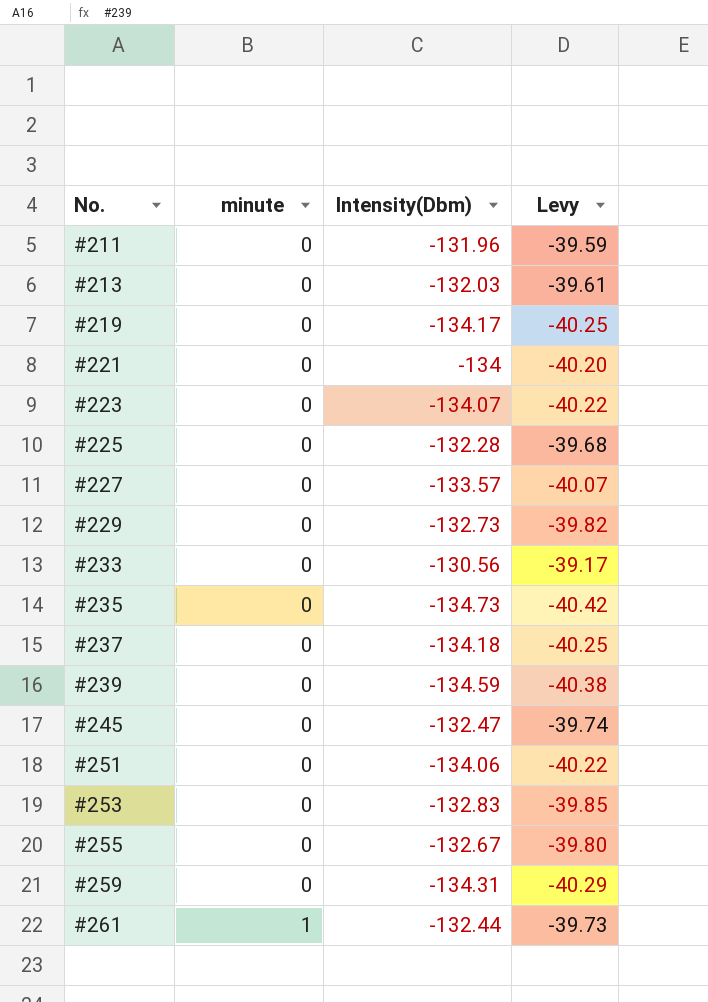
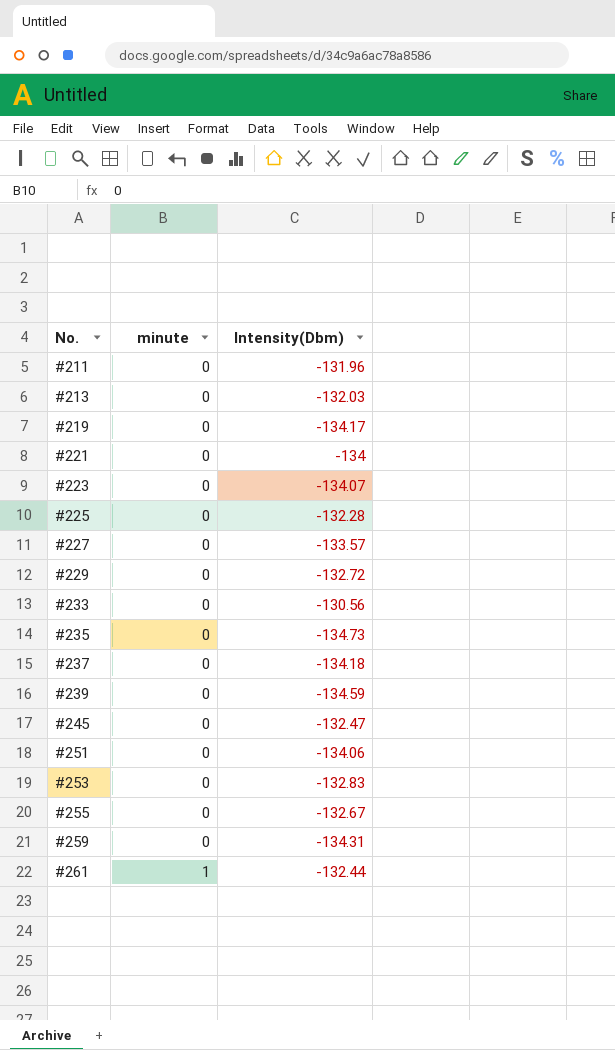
column Levy | formula: [Intensity(Dbm)] * 0.3 -> none
#229 | Intensity(Dbm): -132.73 -> -132.72

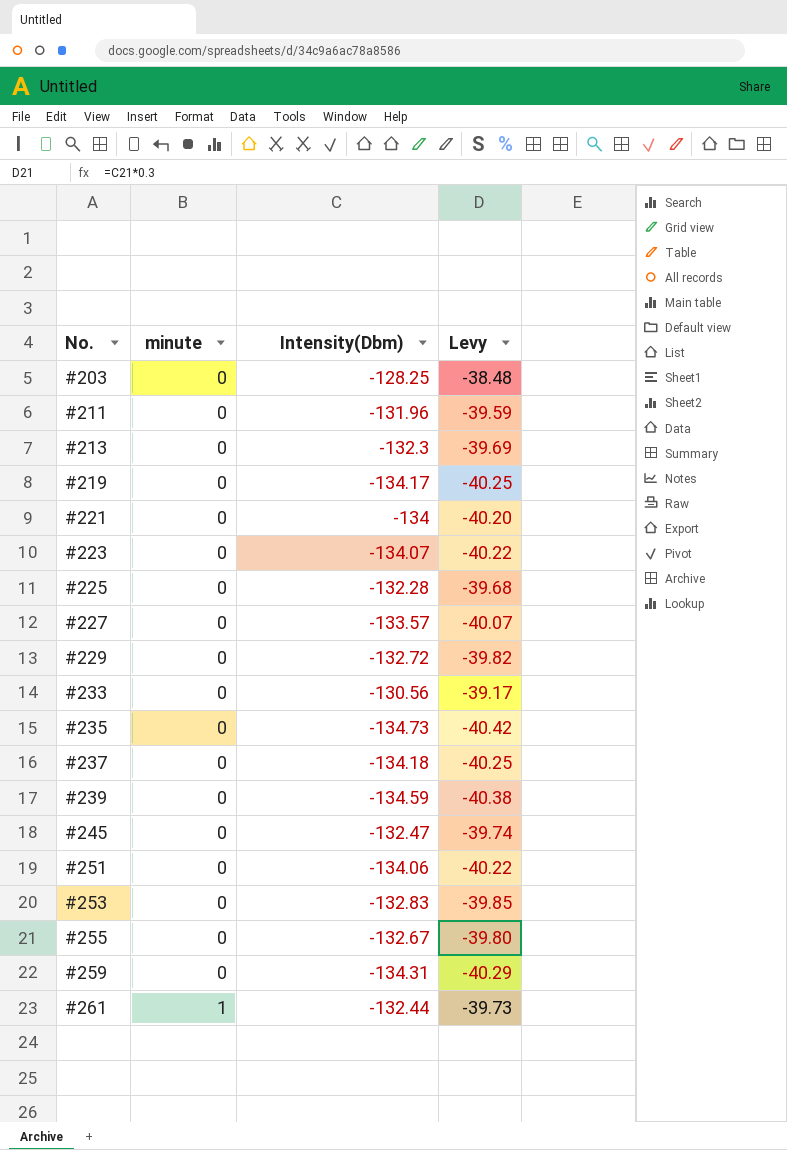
column Levy | formula: none -> [Intensity(Dbm)] * 0.3
row #203: none -> 0 | -128.25 | -38.48
#213 | Intensity(Dbm): -132.03 -> -132.3

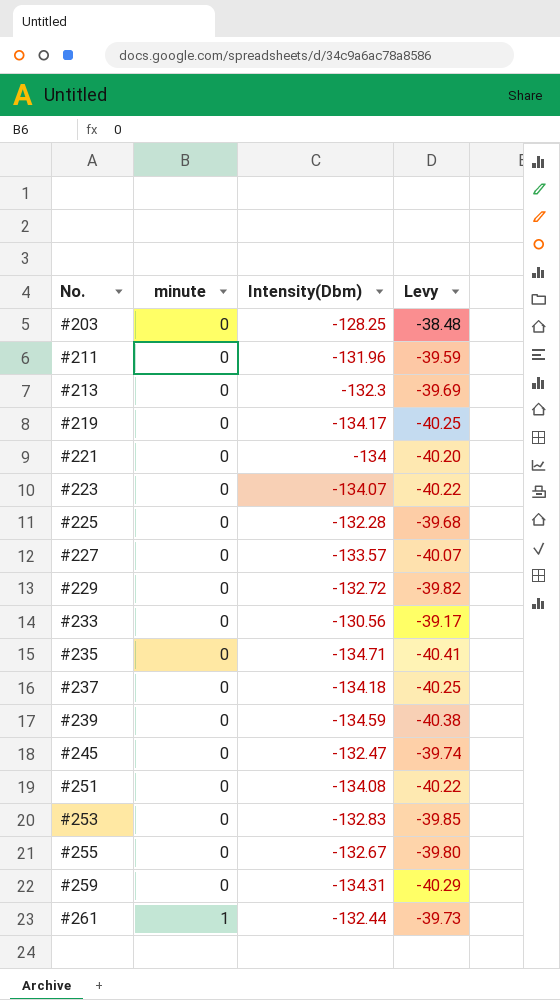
#235 | Intensity(Dbm): -134.73 -> -134.71
#235 | Levy: -40.42 -> -40.41
#251 | Intensity(Dbm): -134.06 -> -134.08

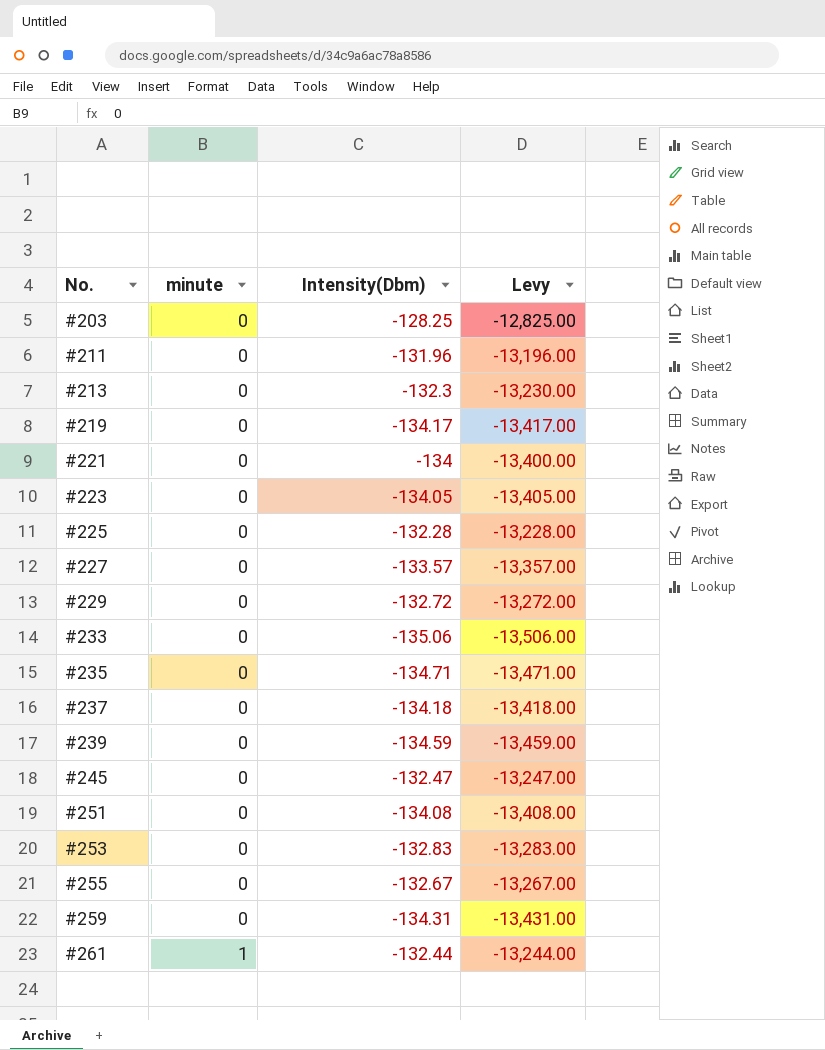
column Levy | formula: [Intensity(Dbm)] * 0.3 -> [Intensity(Dbm)] * 100
#223 | Intensity(Dbm): -134.07 -> -134.05
#233 | Intensity(Dbm): -130.56 -> -135.06

